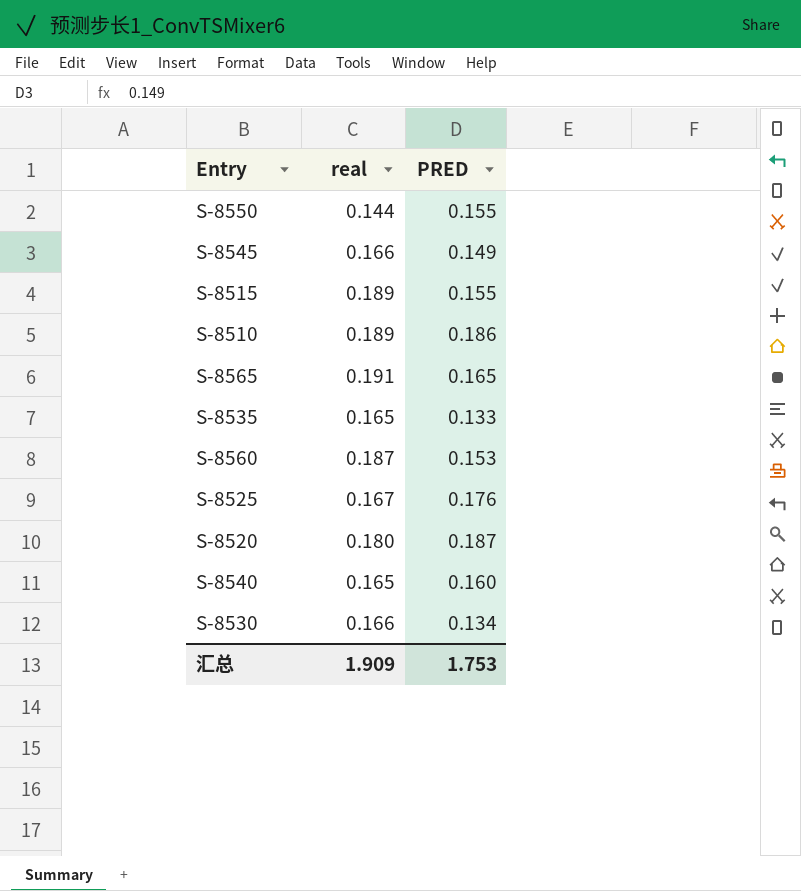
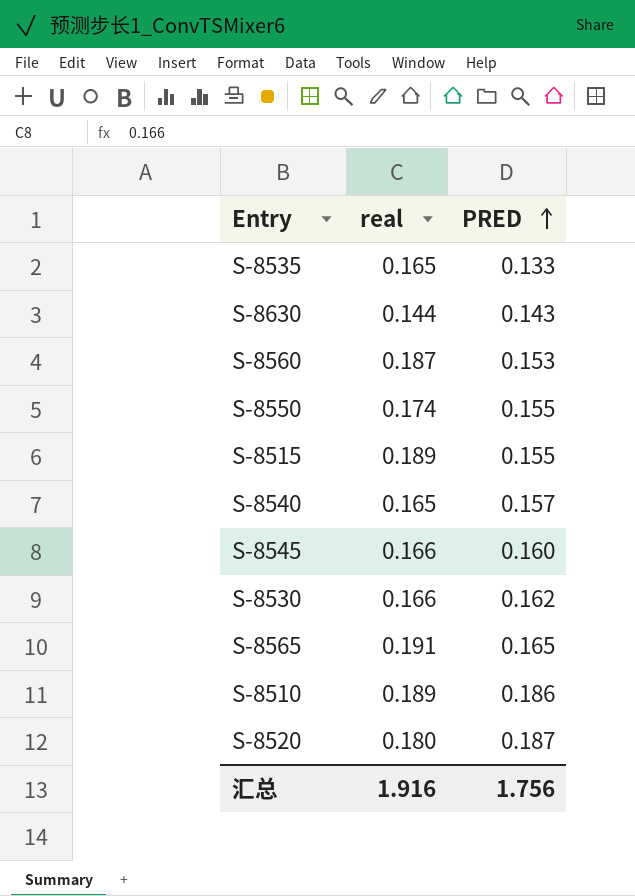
row order: none -> PRED ascending
row S-8525: 0.167 | 0.176 -> none
row S-8630: none -> 0.144 | 0.143
S-8550 | real: 0.144 -> 0.174
S-8540 | PRED: 0.160 -> 0.157
S-8545 | PRED: 0.149 -> 0.160
S-8530 | PRED: 0.134 -> 0.162
汇总 | real: 1.909 -> 1.916
汇总 | PRED: 1.753 -> 1.756

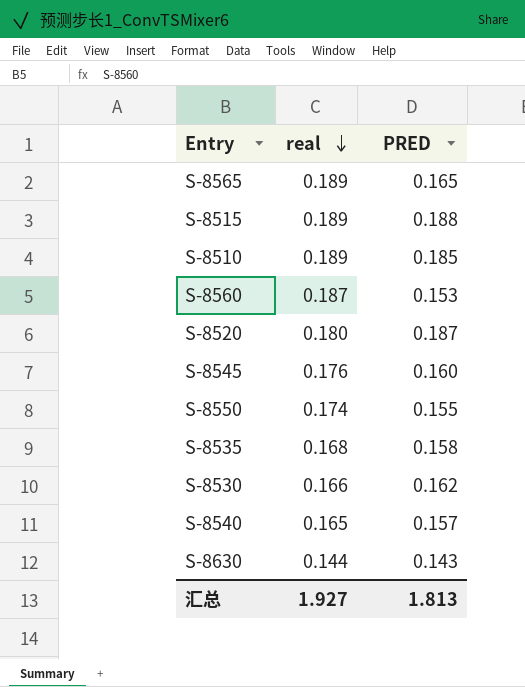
row order: PRED ascending -> real descending
S-8565 | real: 0.191 -> 0.189
S-8515 | PRED: 0.155 -> 0.188
S-8510 | PRED: 0.186 -> 0.185
S-8545 | real: 0.166 -> 0.176
S-8535 | real: 0.165 -> 0.168
S-8535 | PRED: 0.133 -> 0.158
汇总 | real: 1.916 -> 1.927
汇总 | PRED: 1.756 -> 1.813

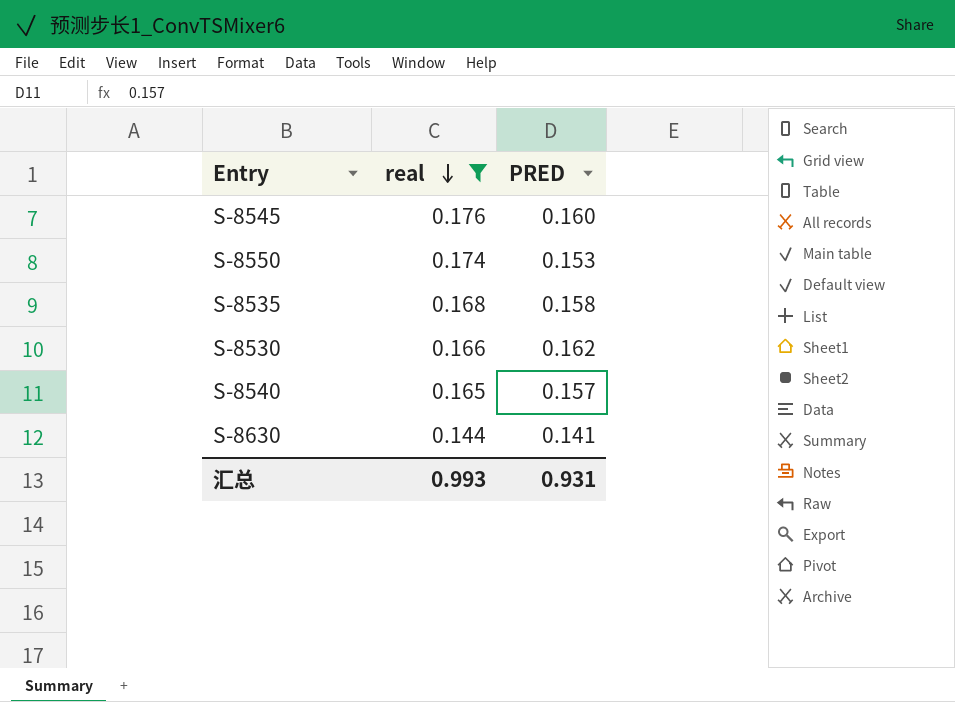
filter: none -> real <= 0.176
S-8550 | PRED: 0.155 -> 0.153
S-8630 | PRED: 0.143 -> 0.141
汇总 | real: 1.927 -> 0.993
汇总 | PRED: 1.813 -> 0.931

